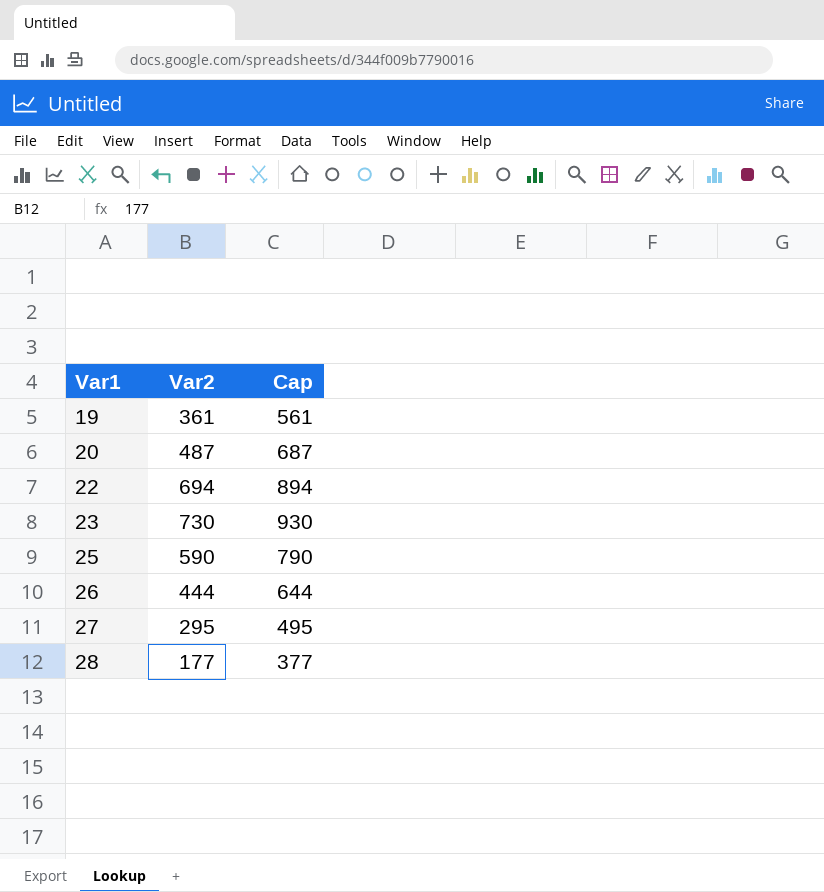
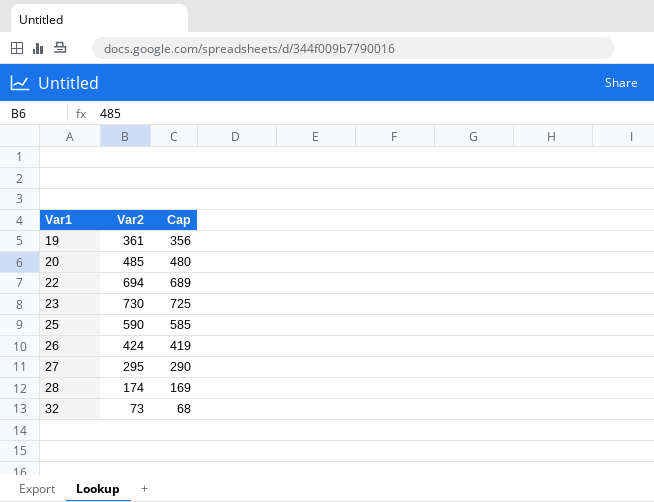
column Cap | formula: [Var2] + 200 -> [Var2] - 5
20 | Var2: 487 -> 485
26 | Var2: 444 -> 424
28 | Var2: 177 -> 174
row 32: none -> 73 | 68

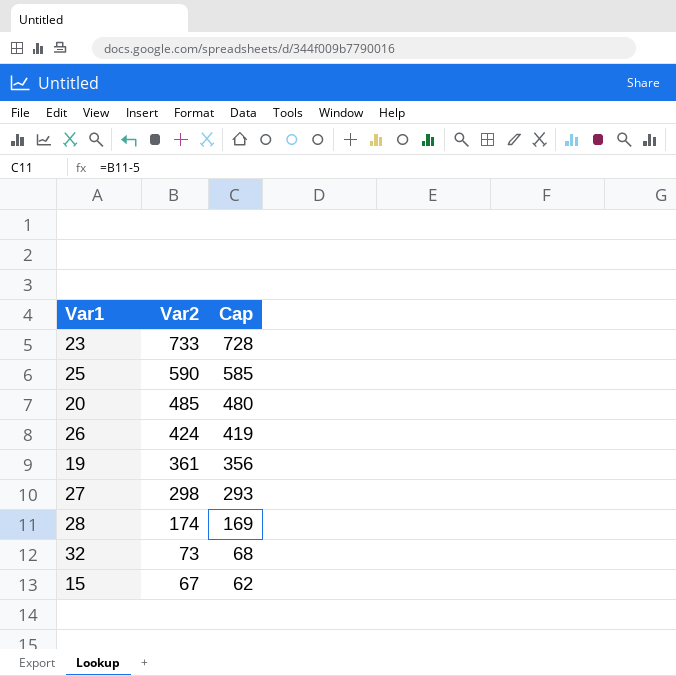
row order: Var1 ascending -> Var2 descending
row 22: 694 | 689 -> none
23 | Var2: 730 -> 733
23 | Cap: 725 -> 728
27 | Var2: 295 -> 298
27 | Cap: 290 -> 293
row 15: none -> 67 | 62

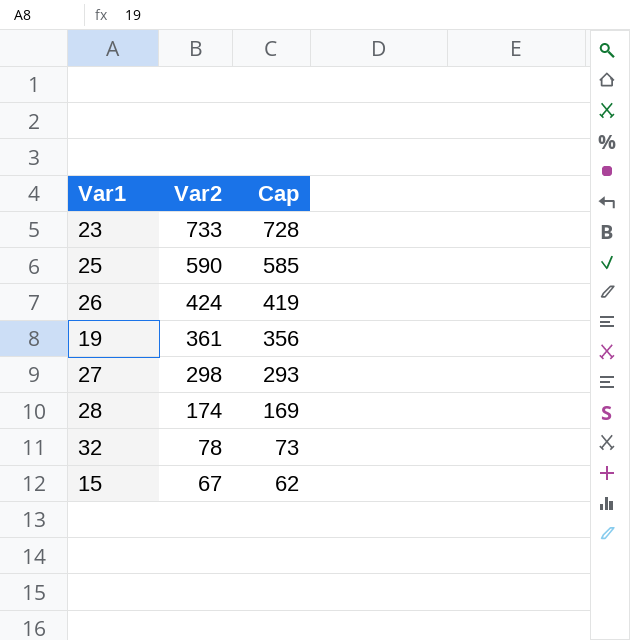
row 20: 485 | 480 -> none
32 | Var2: 73 -> 78
32 | Cap: 68 -> 73

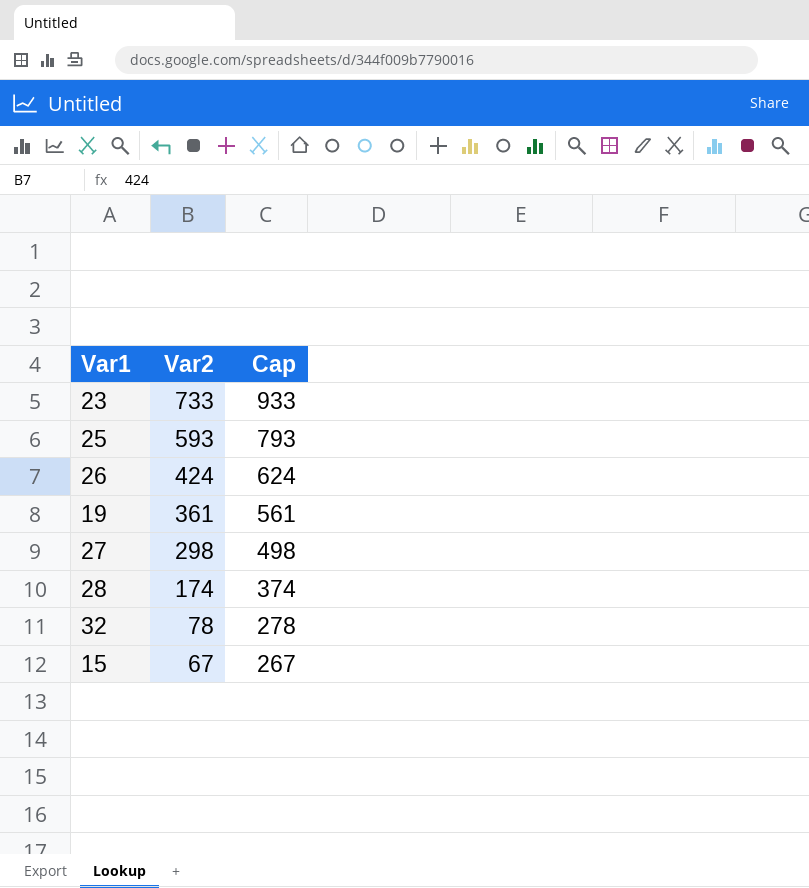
column Cap | formula: [Var2] - 5 -> [Var2] + 200
25 | Var2: 590 -> 593

